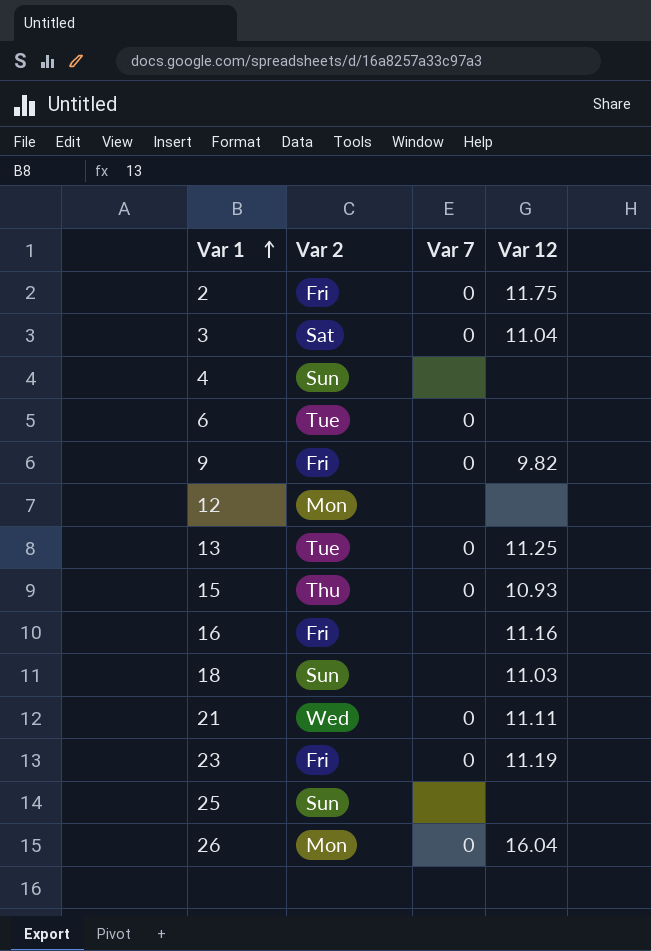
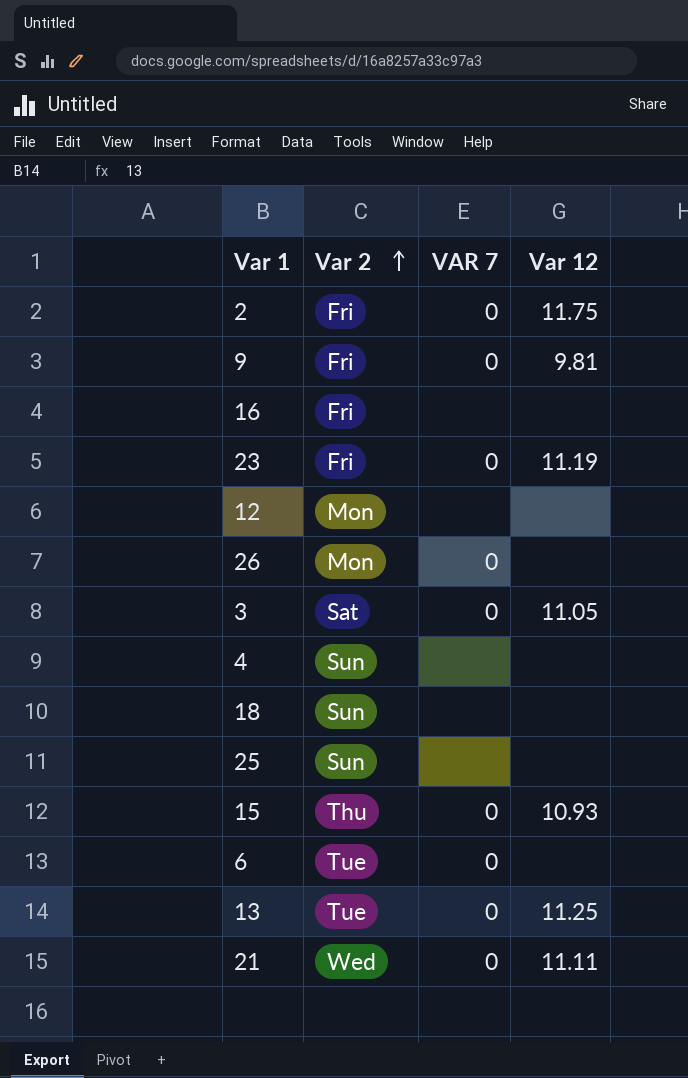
row order: Var 1 ascending -> Var 2 ascending
column name: Var 7 -> VAR 7
9 | Var 12: 9.82 -> 9.81
16 | Var 12: 11.16 -> none
26 | Var 12: 16.04 -> none
3 | Var 12: 11.04 -> 11.05
18 | Var 12: 11.03 -> none

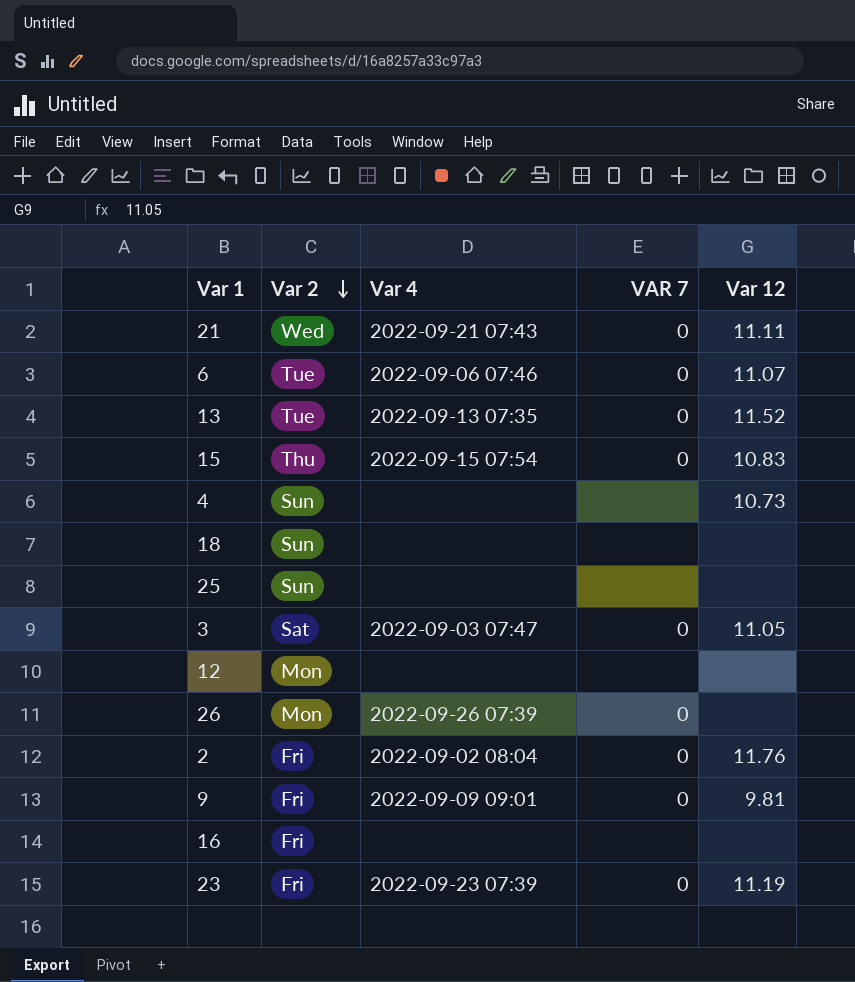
row order: Var 2 ascending -> Var 2 descending
column Var 4 | position: none -> 3
6 | Var 12: none -> 11.07
13 | Var 12: 11.25 -> 11.52
15 | Var 12: 10.93 -> 10.83
4 | Var 12: none -> 10.73
2 | Var 12: 11.75 -> 11.76

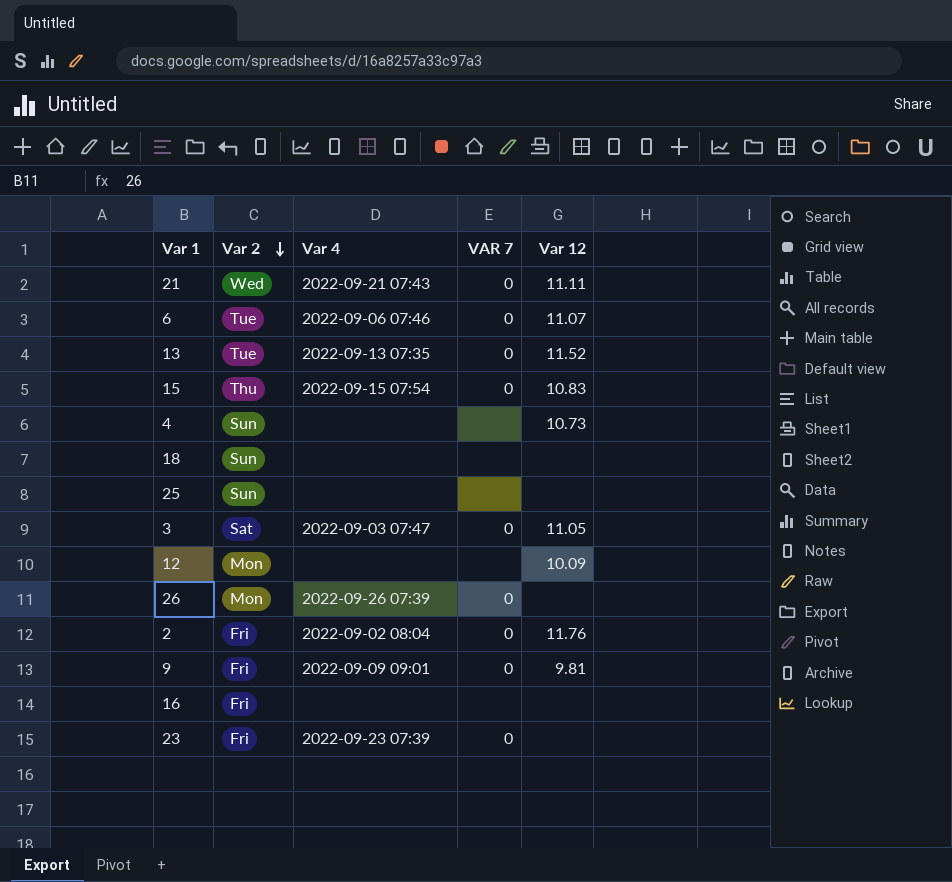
12 | Var 12: none -> 10.09
23 | Var 12: 11.19 -> none

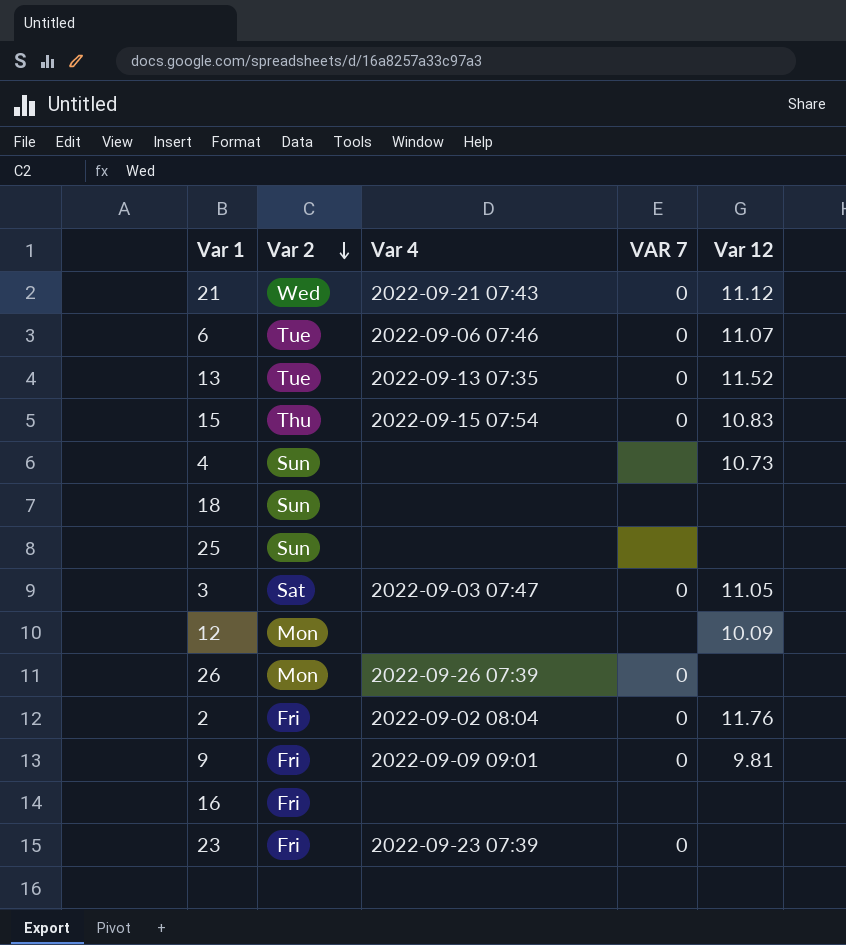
21 | Var 12: 11.11 -> 11.12

